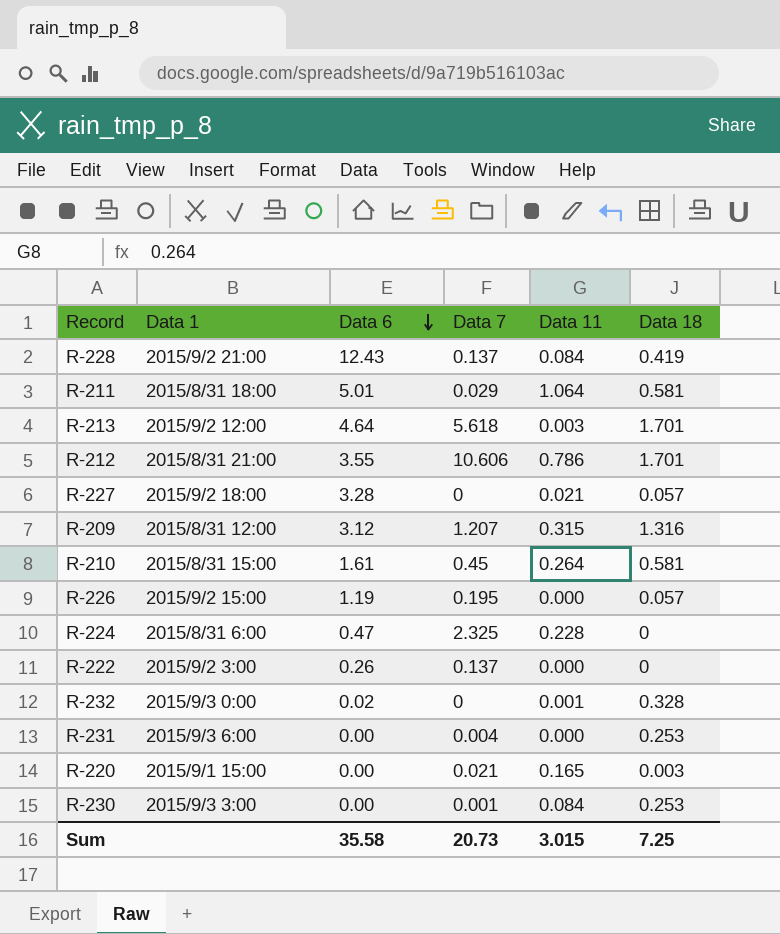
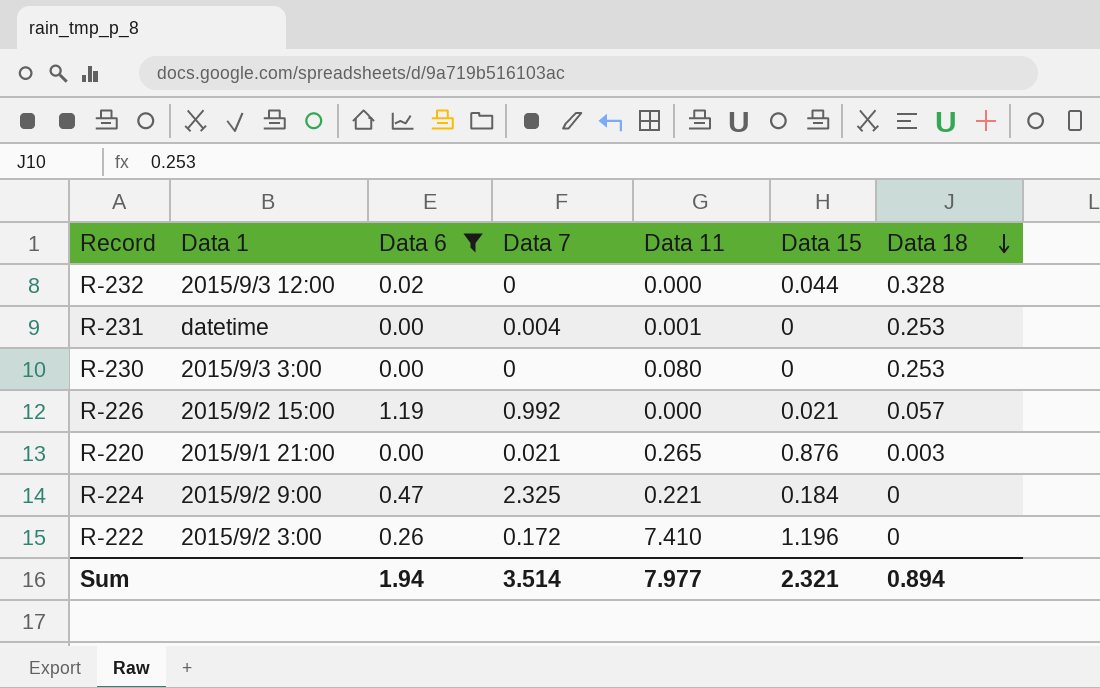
filter: none -> Data 6 <= 1.19
row order: Data 6 descending -> Data 18 descending
column Data 15 | position: none -> 6
R-232 | Data 1: 2015/9/3 0:00 -> 2015/9/3 12:00
R-232 | Data 11: 0.001 -> 0.000
R-231 | Data 1: 2015/9/3 6:00 -> datetime
R-231 | Data 11: 0.000 -> 0.001
R-230 | Data 7: 0.001 -> 0
R-230 | Data 11: 0.084 -> 0.080
R-226 | Data 7: 0.195 -> 0.992
R-220 | Data 1: 2015/9/1 15:00 -> 2015/9/1 21:00
R-220 | Data 11: 0.165 -> 0.265
R-224 | Data 1: 2015/8/31 6:00 -> 2015/9/2 9:00
R-224 | Data 11: 0.228 -> 0.221
R-222 | Data 7: 0.137 -> 0.172
R-222 | Data 11: 0.000 -> 7.410
Sum | Data 6: 35.58 -> 1.94
Sum | Data 7: 20.73 -> 3.514
Sum | Data 11: 3.015 -> 7.977
Sum | Data 18: 7.25 -> 0.894

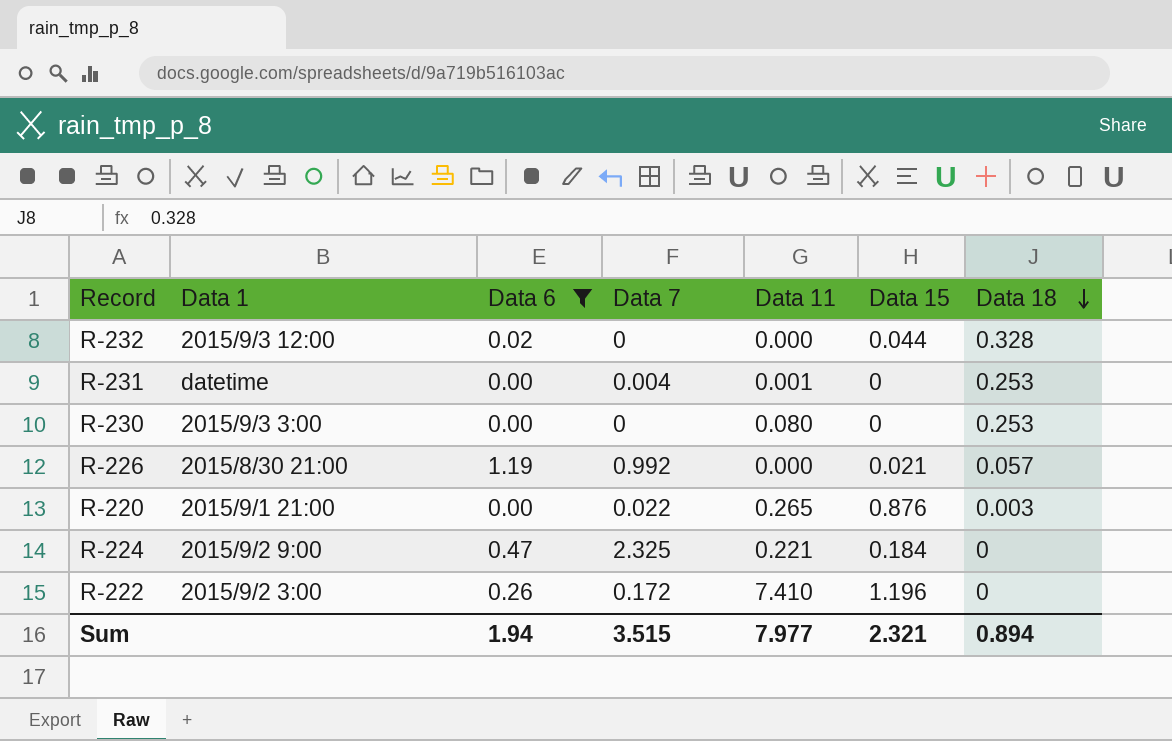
R-226 | Data 1: 2015/9/2 15:00 -> 2015/8/30 21:00
R-220 | Data 7: 0.021 -> 0.022
Sum | Data 7: 3.514 -> 3.515

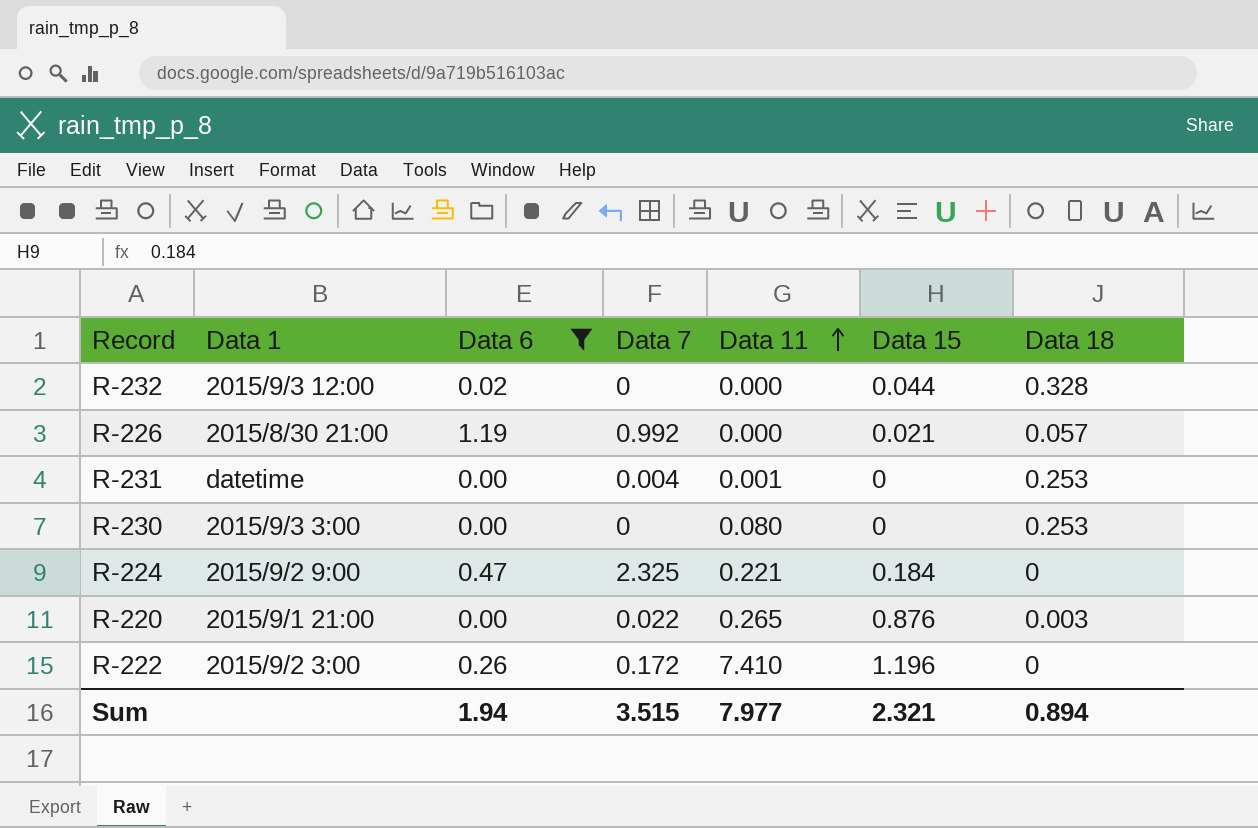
row order: Data 18 descending -> Data 11 ascending

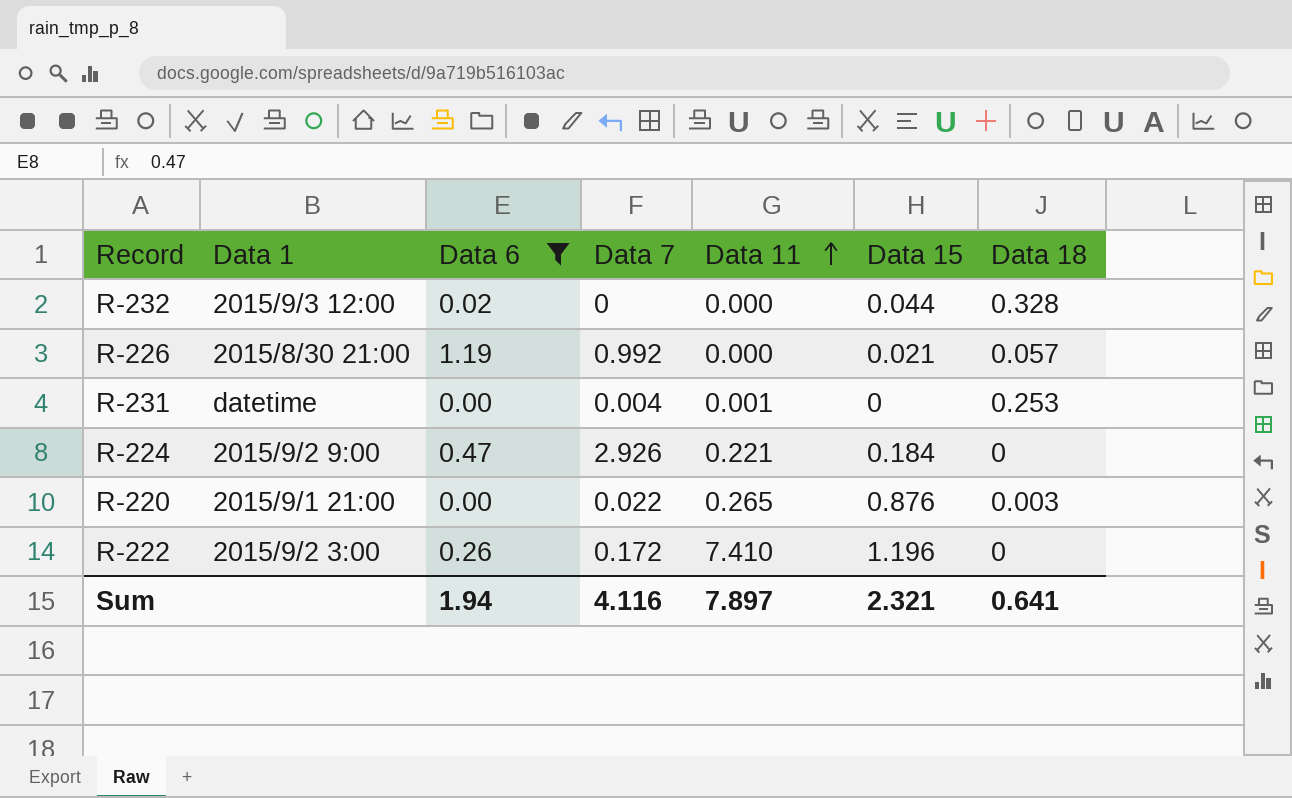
row R-230: 2015/9/3 3:00 | 0.00 | 0 | 0.080 | 0 | 0.253 -> none
R-224 | Data 7: 2.325 -> 2.926
Sum | Data 7: 3.515 -> 4.116
Sum | Data 11: 7.977 -> 7.897
Sum | Data 18: 0.894 -> 0.641

